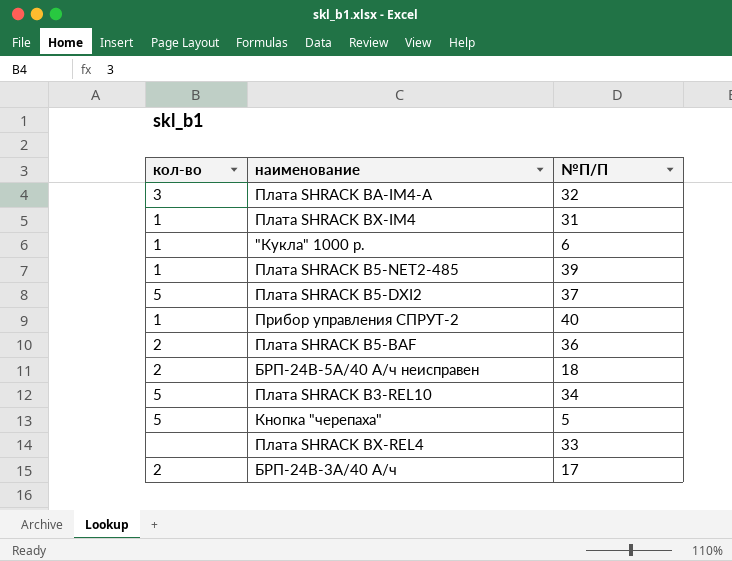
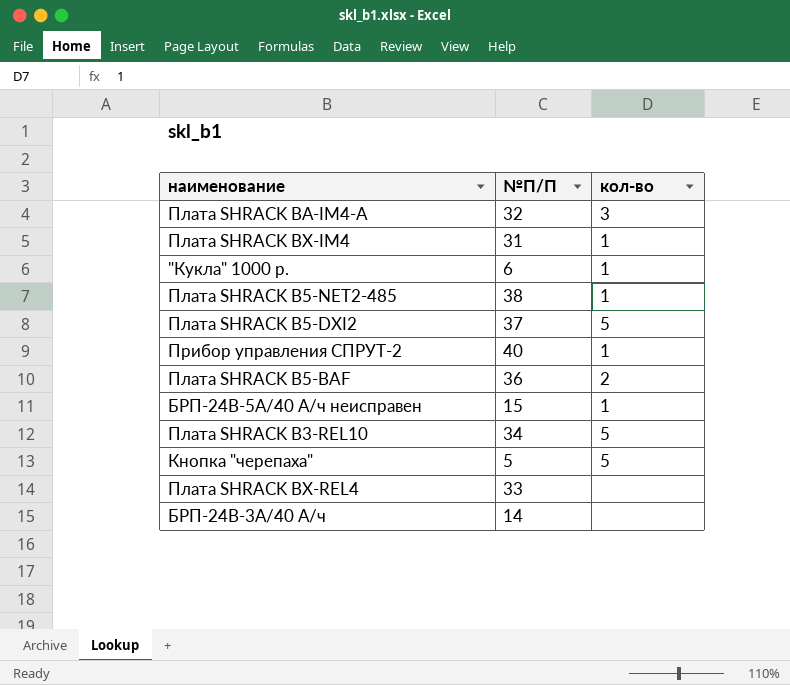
column кол-во | position: 1 -> 3
Плата SHRACK B5-NET2-485 | №П/П: 39 -> 38
БРП-24В-5А/40 А/ч неисправен | №П/П: 18 -> 15
БРП-24В-5А/40 А/ч неисправен | кол-во: 2 -> 1
БРП-24В-3А/40 А/ч | №П/П: 17 -> 14
БРП-24В-3А/40 А/ч | кол-во: 2 -> none

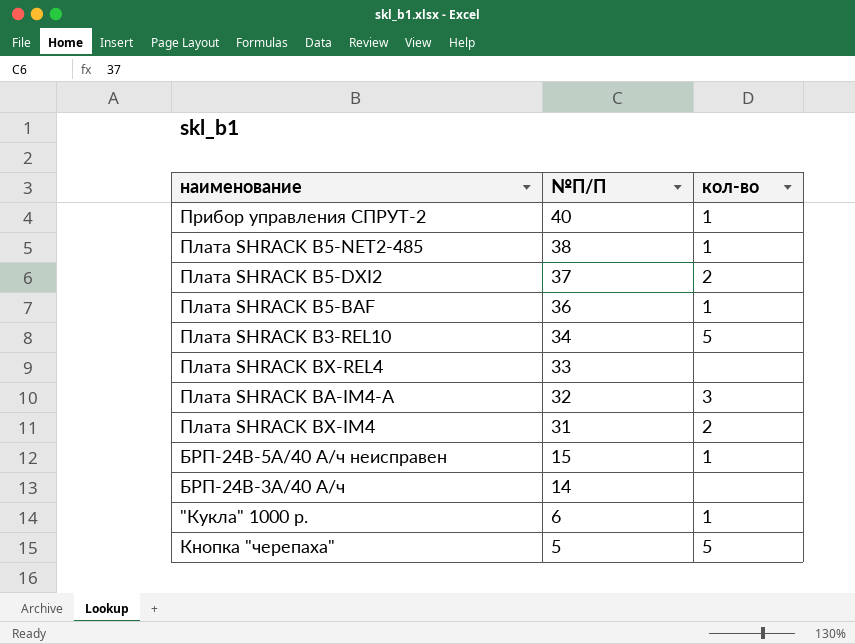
row order: none -> №П/П descending
Плата SHRACK B5-DXI2 | кол-во: 5 -> 2
Плата SHRACK B5-BAF | кол-во: 2 -> 1
Плата SHRACK BX-IM4 | кол-во: 1 -> 2

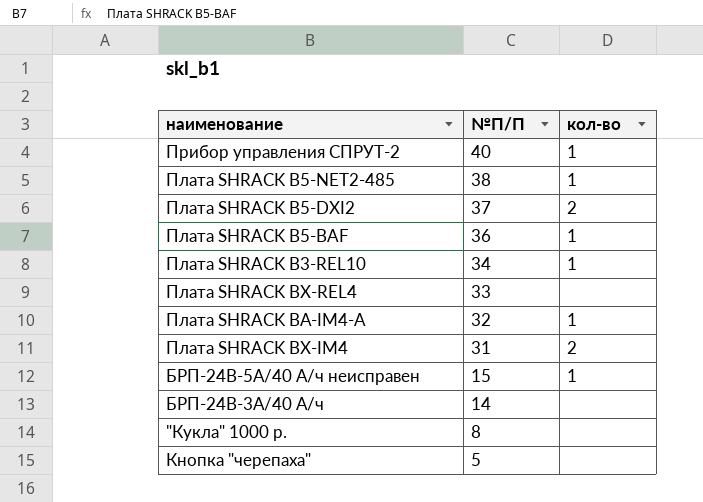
Плата SHRACK B3-REL10 | кол-во: 5 -> 1
Плата SHRACK BА-IM4-A | кол-во: 3 -> 1
"Кукла" 1000 р. | №П/П: 6 -> 8
"Кукла" 1000 р. | кол-во: 1 -> none
Кнопка "черепаха" | кол-во: 5 -> none

